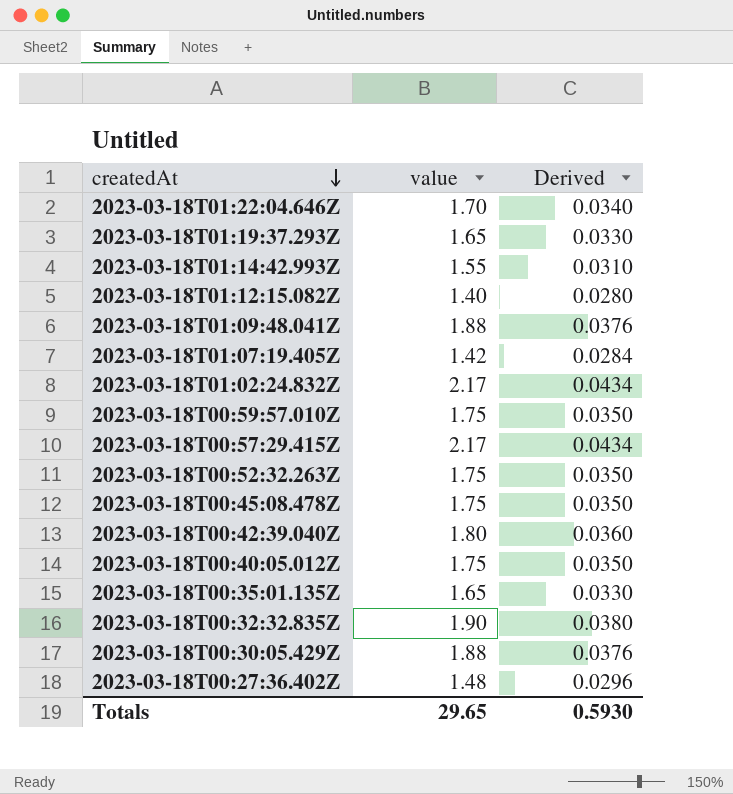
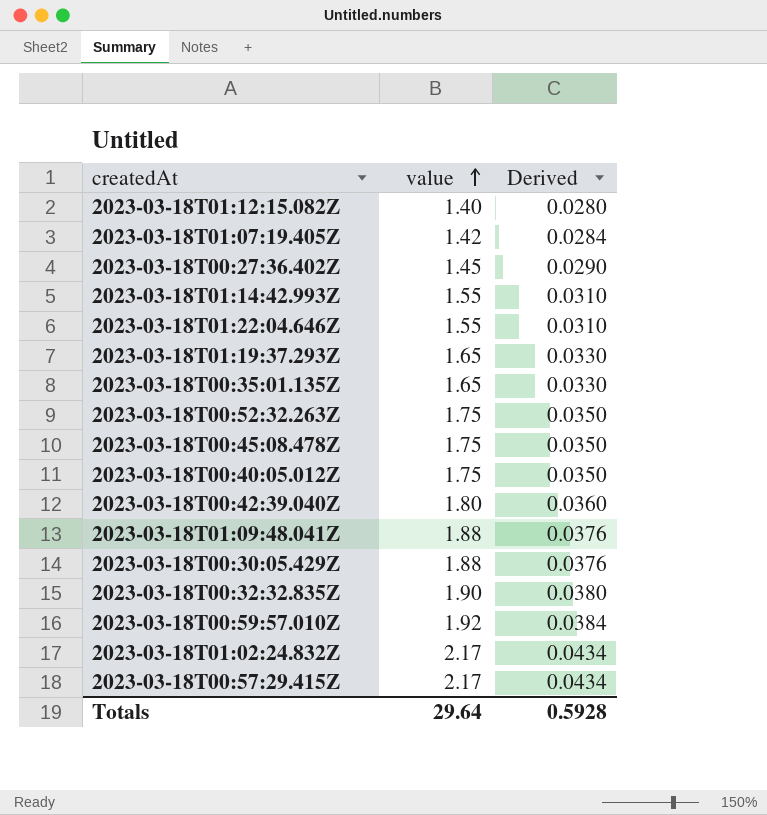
row order: createdAt descending -> value ascending
2023-03-18T00:27:36.402Z | value: 1.48 -> 1.45
2023-03-18T00:27:36.402Z | Derived: 0.0296 -> 0.0290
2023-03-18T01:22:04.646Z | value: 1.70 -> 1.55
2023-03-18T01:22:04.646Z | Derived: 0.0340 -> 0.0310
2023-03-18T00:59:57.010Z | value: 1.75 -> 1.92
2023-03-18T00:59:57.010Z | Derived: 0.0350 -> 0.0384
Totals | value: 29.65 -> 29.64
Totals | Derived: 0.5930 -> 0.5928

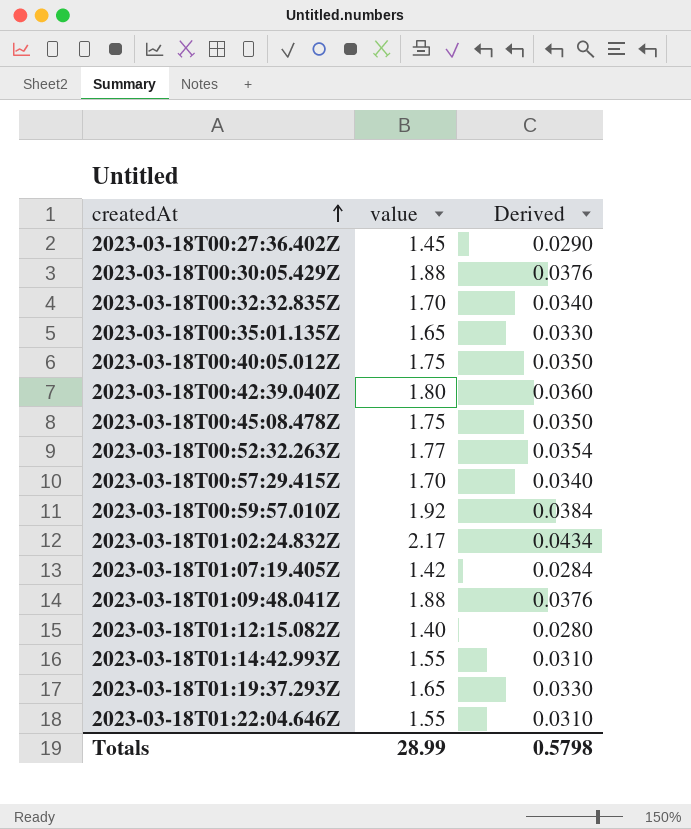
row order: value ascending -> createdAt ascending
2023-03-18T00:32:32.835Z | value: 1.90 -> 1.70
2023-03-18T00:32:32.835Z | Derived: 0.0380 -> 0.0340
2023-03-18T00:52:32.263Z | value: 1.75 -> 1.77
2023-03-18T00:52:32.263Z | Derived: 0.0350 -> 0.0354
2023-03-18T00:57:29.415Z | value: 2.17 -> 1.70
2023-03-18T00:57:29.415Z | Derived: 0.0434 -> 0.0340
Totals | value: 29.64 -> 28.99
Totals | Derived: 0.5928 -> 0.5798

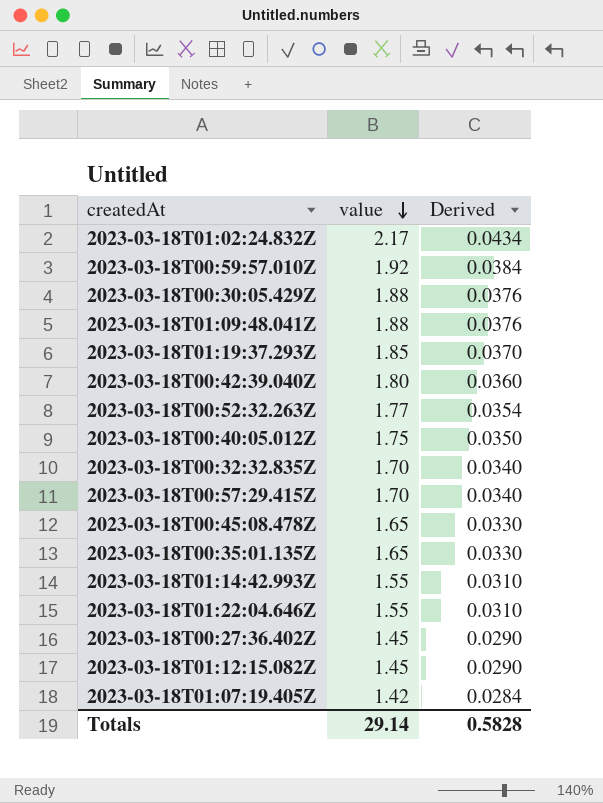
row order: createdAt ascending -> value descending
2023-03-18T01:19:37.293Z | value: 1.65 -> 1.85
2023-03-18T01:19:37.293Z | Derived: 0.0330 -> 0.0370
2023-03-18T00:45:08.478Z | value: 1.75 -> 1.65
2023-03-18T00:45:08.478Z | Derived: 0.0350 -> 0.0330
2023-03-18T01:12:15.082Z | value: 1.40 -> 1.45
2023-03-18T01:12:15.082Z | Derived: 0.0280 -> 0.0290
Totals | value: 28.99 -> 29.14
Totals | Derived: 0.5798 -> 0.5828

